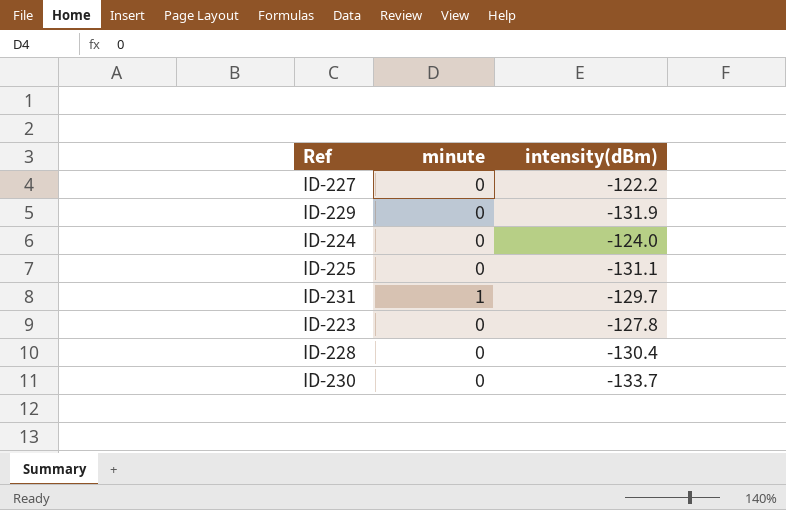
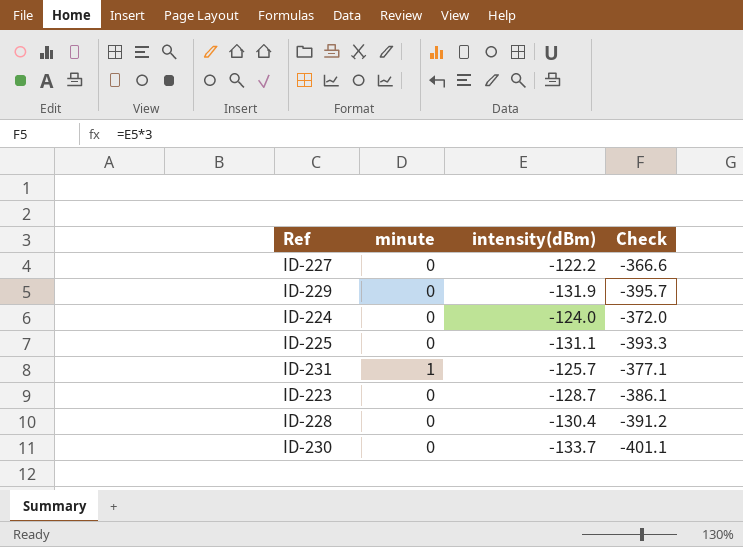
column Check | formula: none -> [intensity(dBm)] * 3
ID-231 | intensity(dBm): -129.7 -> -125.7
ID-223 | intensity(dBm): -127.8 -> -128.7

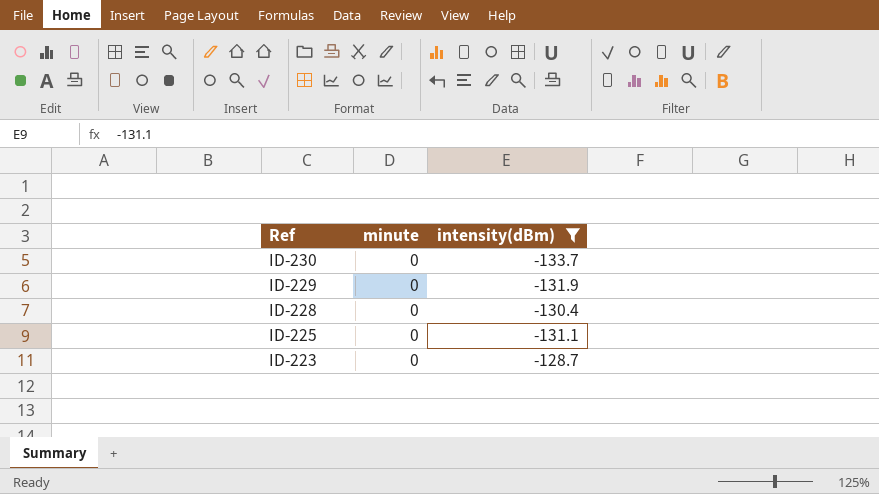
filter: none -> intensity(dBm) <= -128.7
row order: none -> Ref descending
column Check | formula: [intensity(dBm)] * 3 -> none

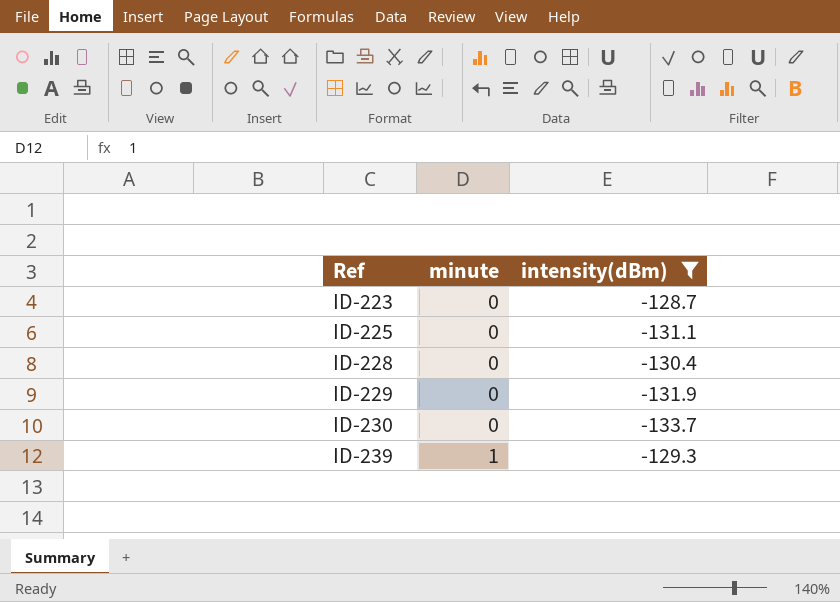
row order: Ref descending -> Ref ascending
row ID-239: none -> 1 | -129.3

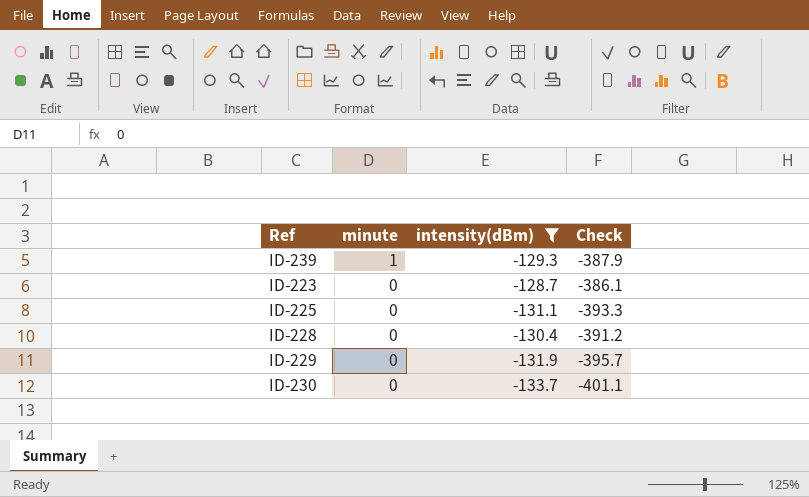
row order: Ref ascending -> minute descending
column Check | formula: none -> [intensity(dBm)] * 3

